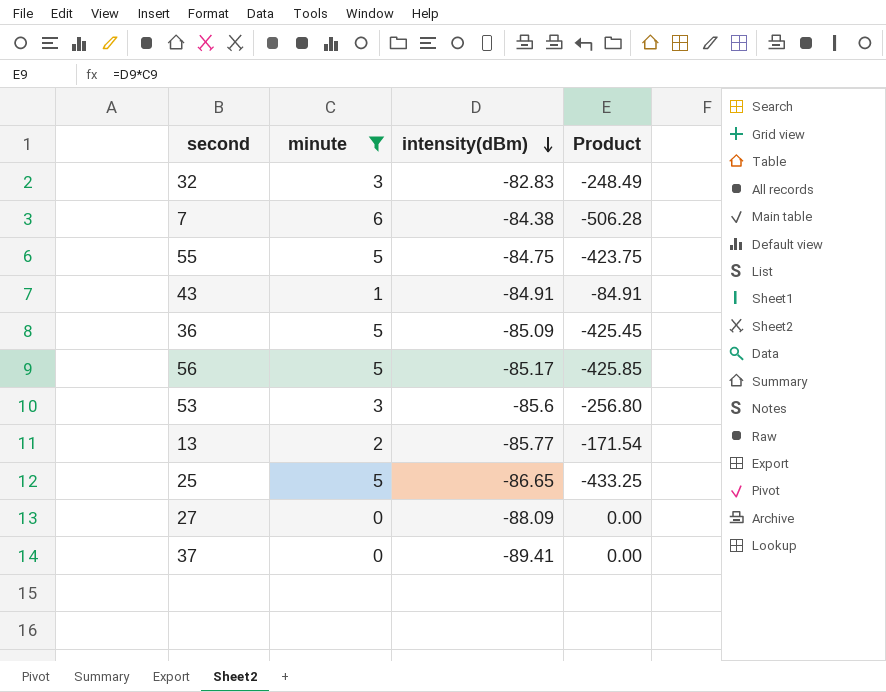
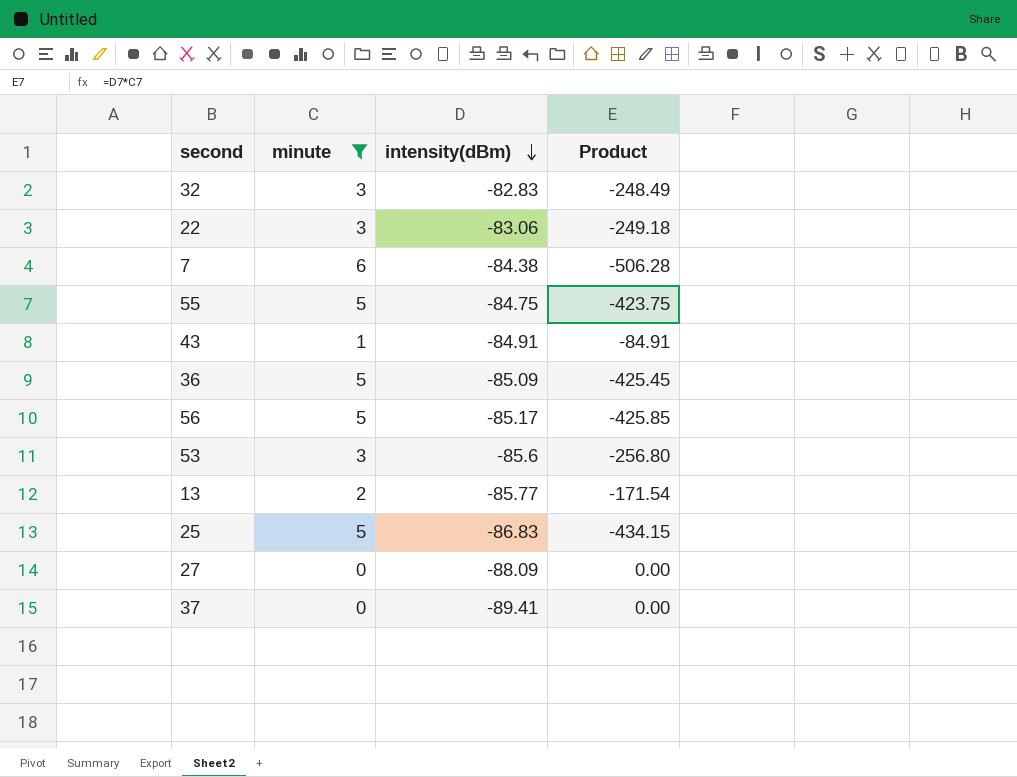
row 22: none -> 3 | -83.06 | -249.18
25 | intensity(dBm): -86.65 -> -86.83
25 | Product: -433.25 -> -434.15

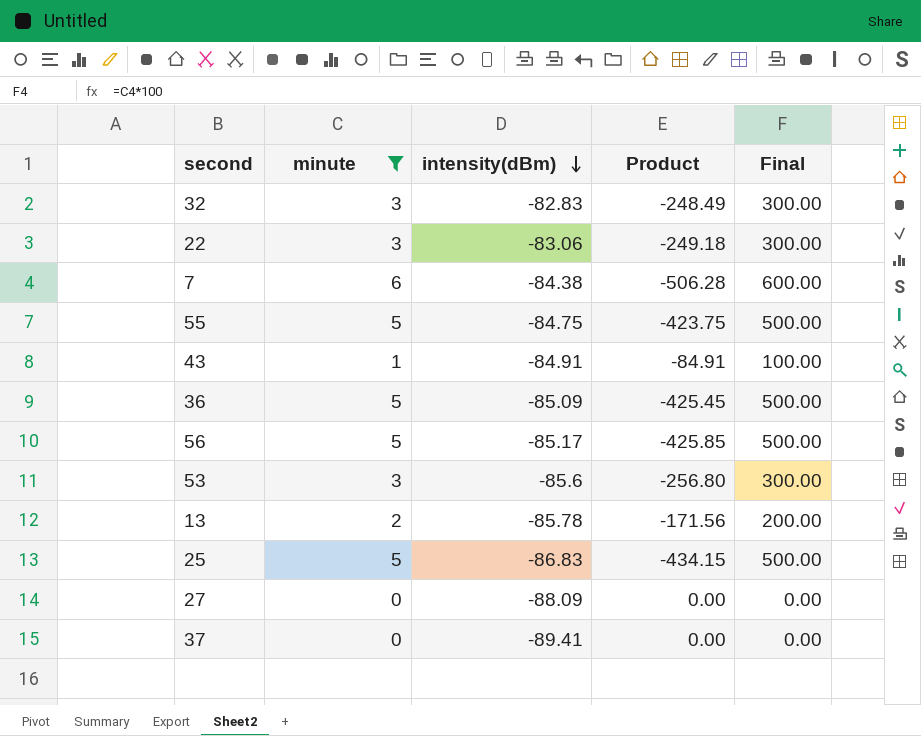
column Final | formula: none -> [minute] * 100
13 | intensity(dBm): -85.77 -> -85.78
13 | Product: -171.54 -> -171.56

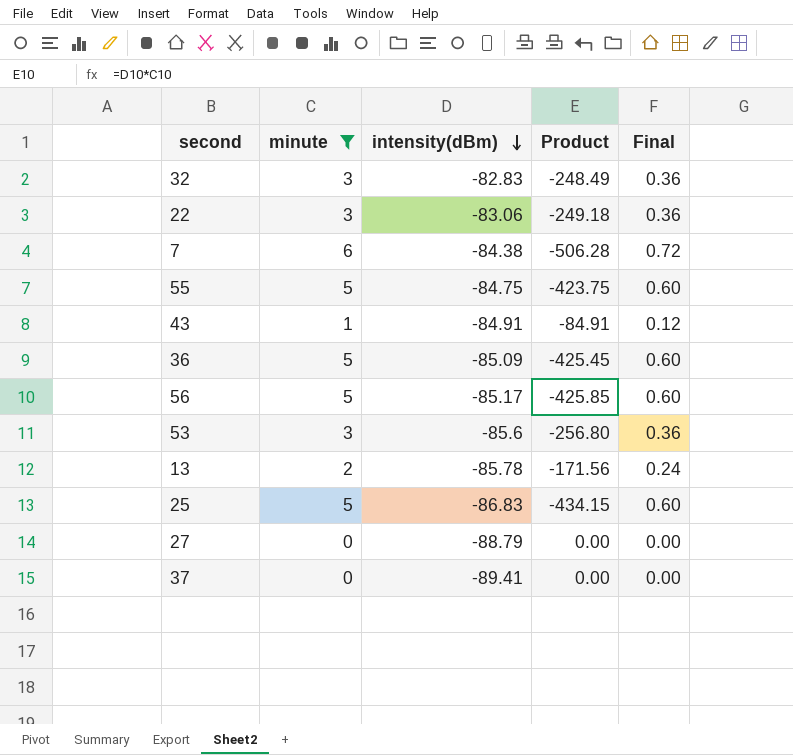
column Final | formula: [minute] * 100 -> [minute] * 0.12
27 | intensity(dBm): -88.09 -> -88.79

